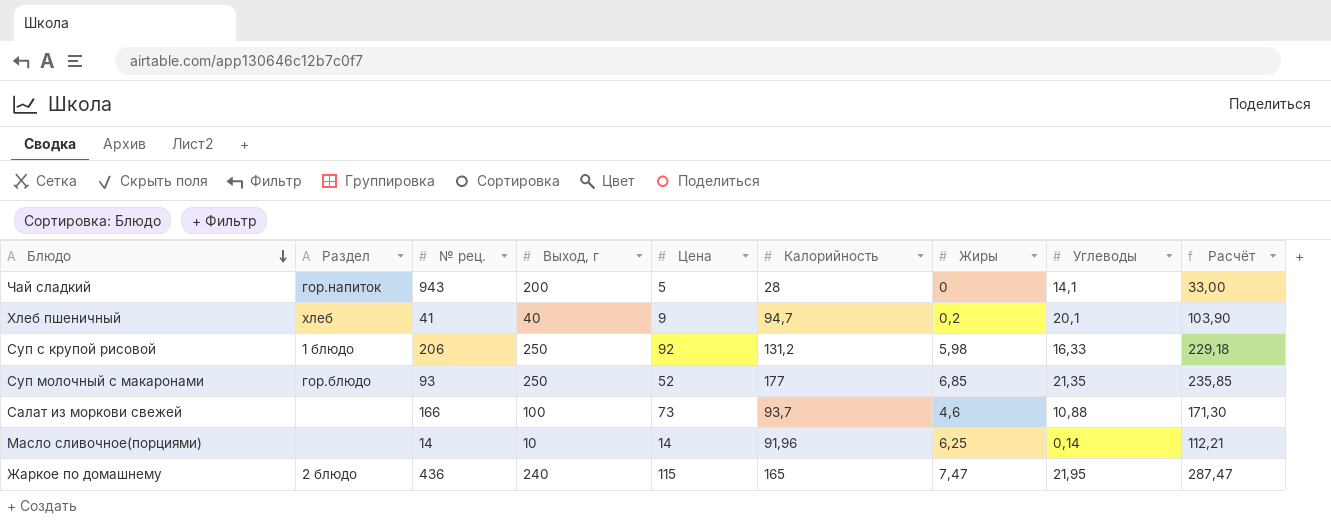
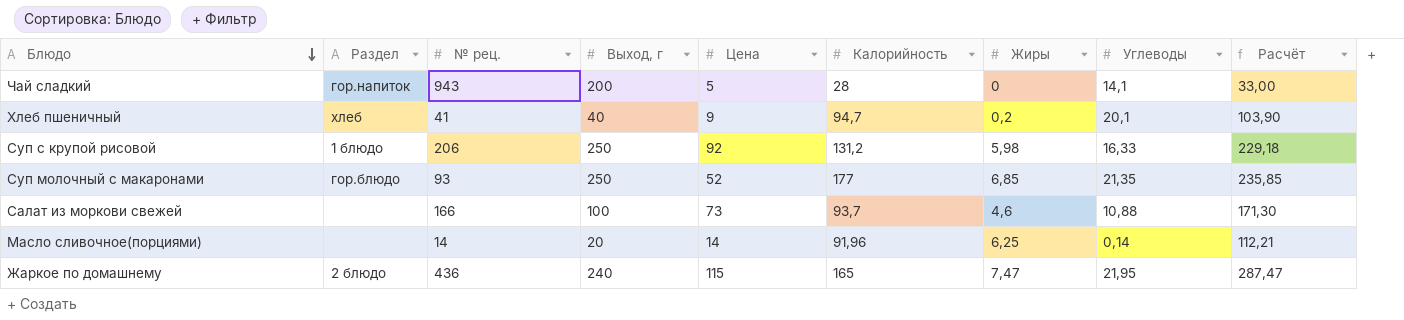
Масло сливочное(порциями) | Выход, г: 10 -> 20

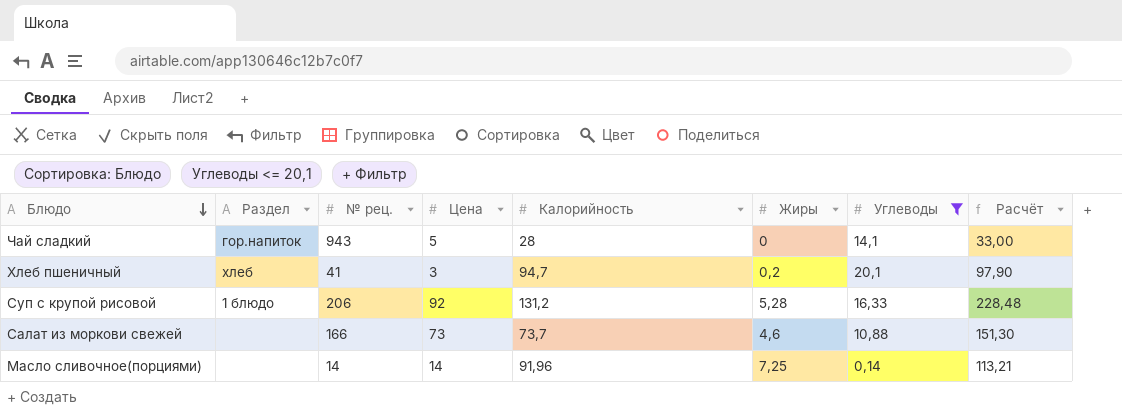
filter: none -> Углеводы <= 20,1
column Выход, г | position: 4 -> none
Хлеб пшеничный | Цена: 9 -> 3
Хлеб пшеничный | Расчёт: 103,90 -> 97,90
Суп с крупой рисовой | Жиры: 5,98 -> 5,28
Суп с крупой рисовой | Расчёт: 229,18 -> 228,48
Салат из моркови свежей | Калорийность: 93,7 -> 73,7
Салат из моркови свежей | Расчёт: 171,30 -> 151,30
Масло сливочное(порциями) | Жиры: 6,25 -> 7,25
Масло сливочное(порциями) | Расчёт: 112,21 -> 113,21

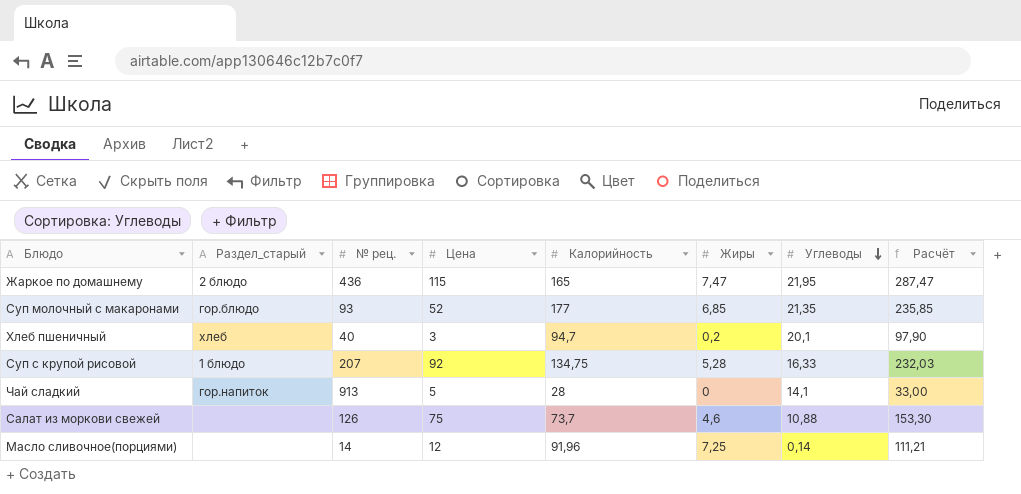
filter: Углеводы <= 20,1 -> none
row order: Блюдо descending -> Углеводы descending
column name: Раздел -> Раздел_старый
Хлеб пшеничный | № рец.: 41 -> 40
Суп с крупой рисовой | № рец.: 206 -> 207
Суп с крупой рисовой | Калорийность: 131,2 -> 134,75
Суп с крупой рисовой | Расчёт: 228,48 -> 232,03
Чай сладкий | № рец.: 943 -> 913
Салат из моркови свежей | № рец.: 166 -> 126
Салат из моркови свежей | Цена: 73 -> 75
Салат из моркови свежей | Расчёт: 151,30 -> 153,30
Масло сливочное(порциями) | Цена: 14 -> 12
Масло сливочное(порциями) | Расчёт: 113,21 -> 111,21

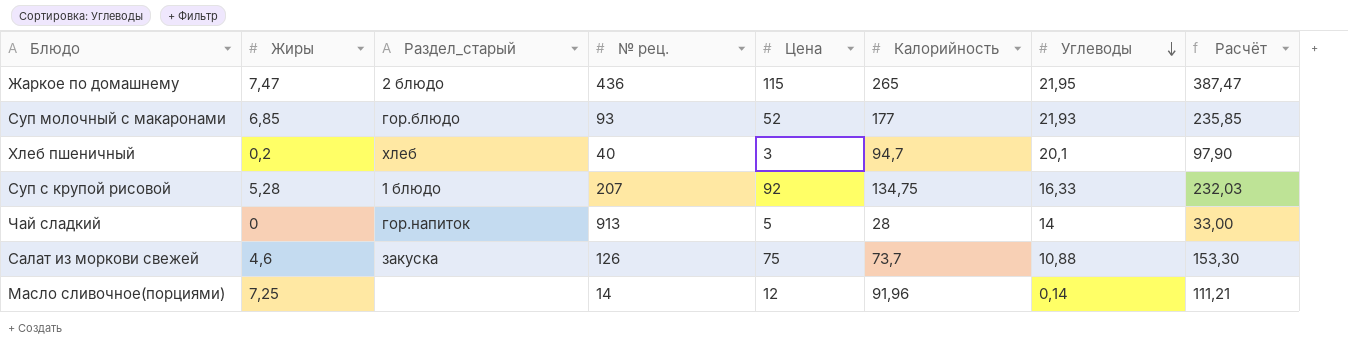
column Жиры | position: 6 -> 2
Жаркое по домашнему | Калорийность: 165 -> 265
Жаркое по домашнему | Расчёт: 287,47 -> 387,47
Суп молочный с макаронами | Углеводы: 21,35 -> 21,93
Чай сладкий | Углеводы: 14,1 -> 14
Салат из моркови свежей | Раздел_старый: none -> закуска

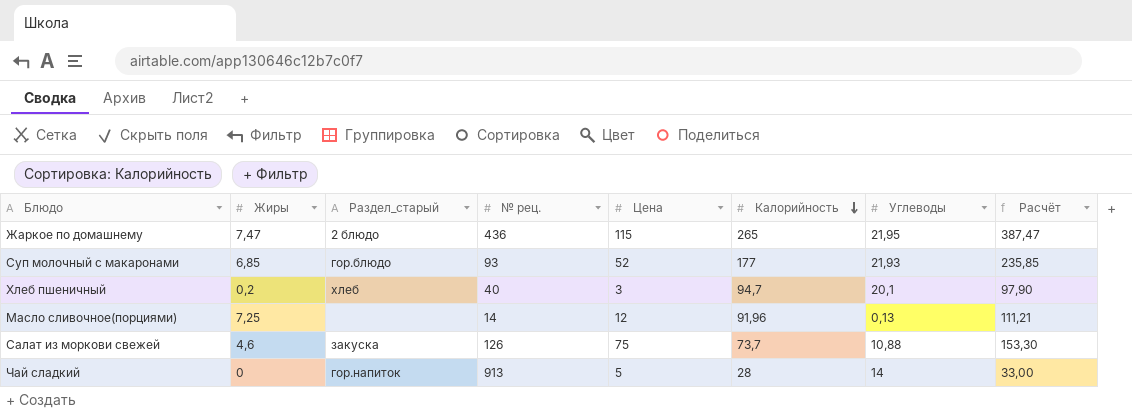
row order: Углеводы descending -> Калорийность descending
row Суп с крупой рисовой: 5,28 | 1 блюдо | 207 | 92 | 134,75 | 16,33 | 232,03 -> none
Масло сливочное(порциями) | Углеводы: 0,14 -> 0,13

